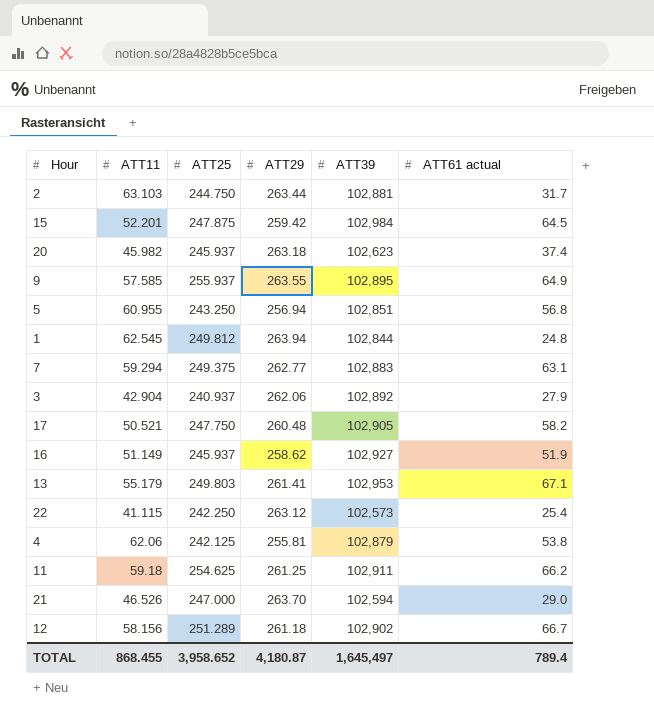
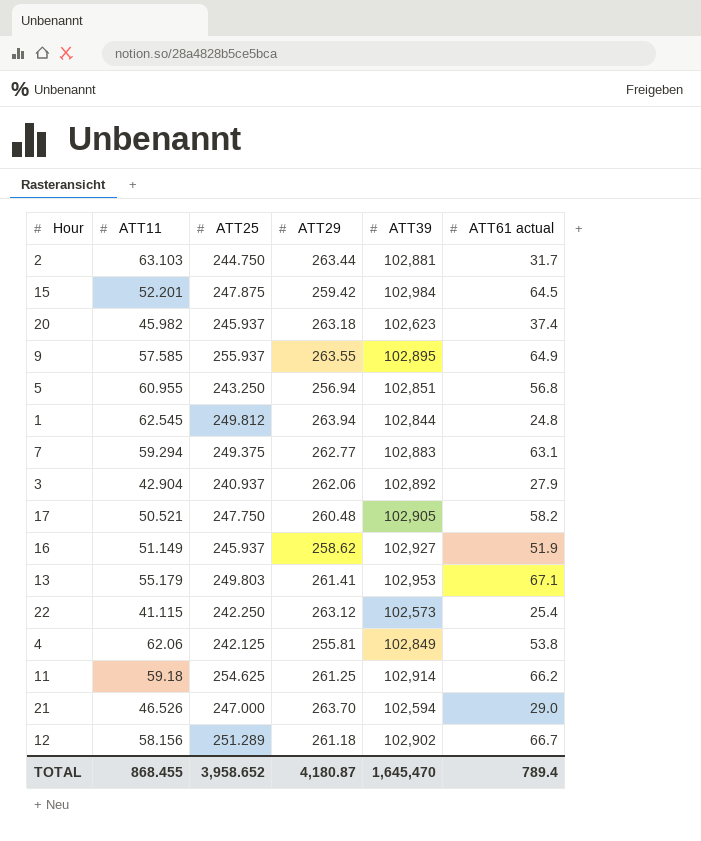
4 | ATT39: 102,879 -> 102,849
11 | ATT39: 102,911 -> 102,914
TOTAL | ATT39: 1,645,497 -> 1,645,470

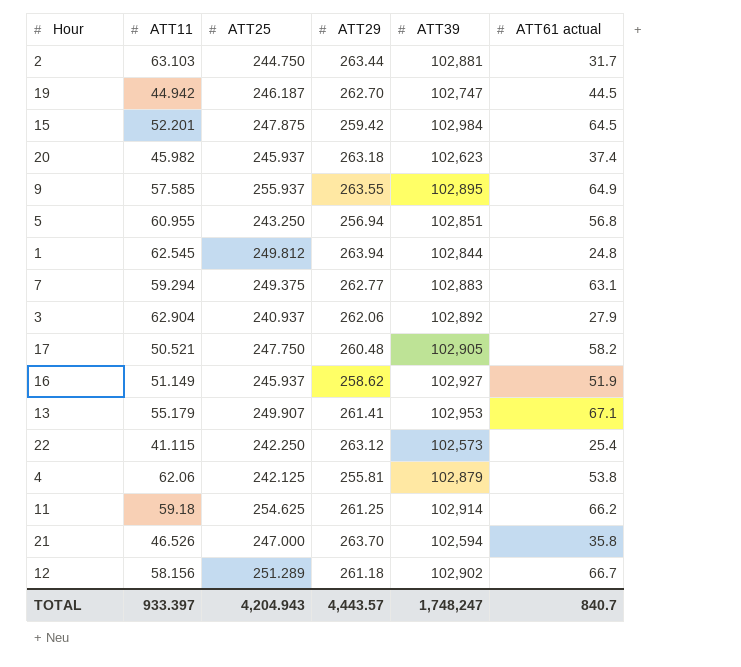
row 19: none -> 44.942 | 246.187 | 262.70 | 102,747 | 44.5
3 | ATT11: 42.904 -> 62.904
13 | ATT25: 249.803 -> 249.907
4 | ATT39: 102,849 -> 102,879
21 | ATT61 actual: 29.0 -> 35.8
TOTAL | ATT11: 868.455 -> 933.397
TOTAL | ATT25: 3,958.652 -> 4,204.943
TOTAL | ATT29: 4,180.87 -> 4,443.57
TOTAL | ATT39: 1,645,470 -> 1,748,247
TOTAL | ATT61 actual: 789.4 -> 840.7

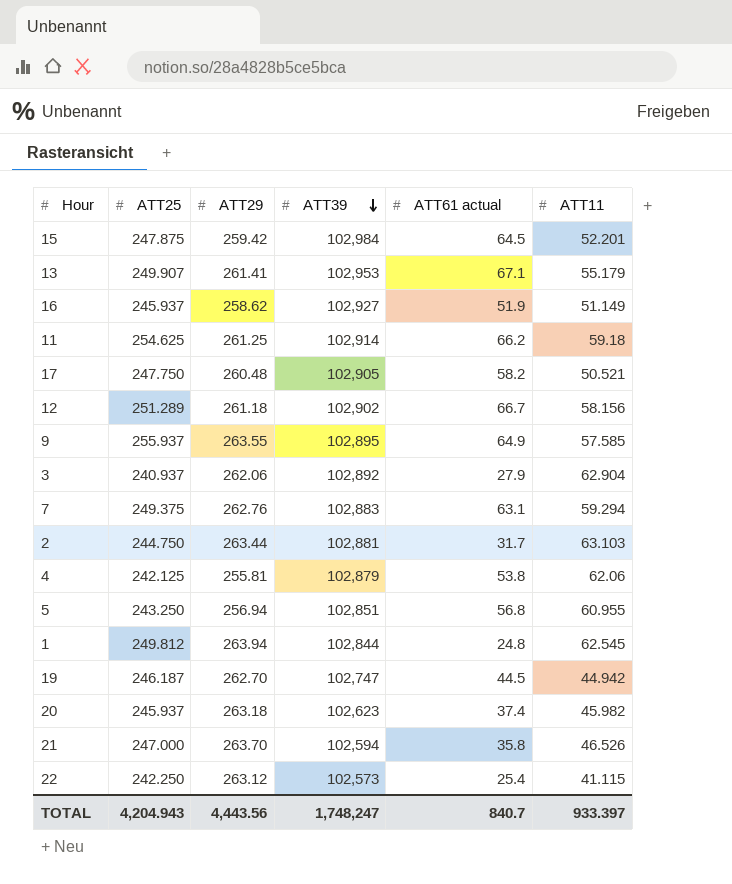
row order: none -> ATT39 descending
column ATT11 | position: 2 -> 6
7 | ATT29: 262.77 -> 262.76
TOTAL | ATT29: 4,443.57 -> 4,443.56

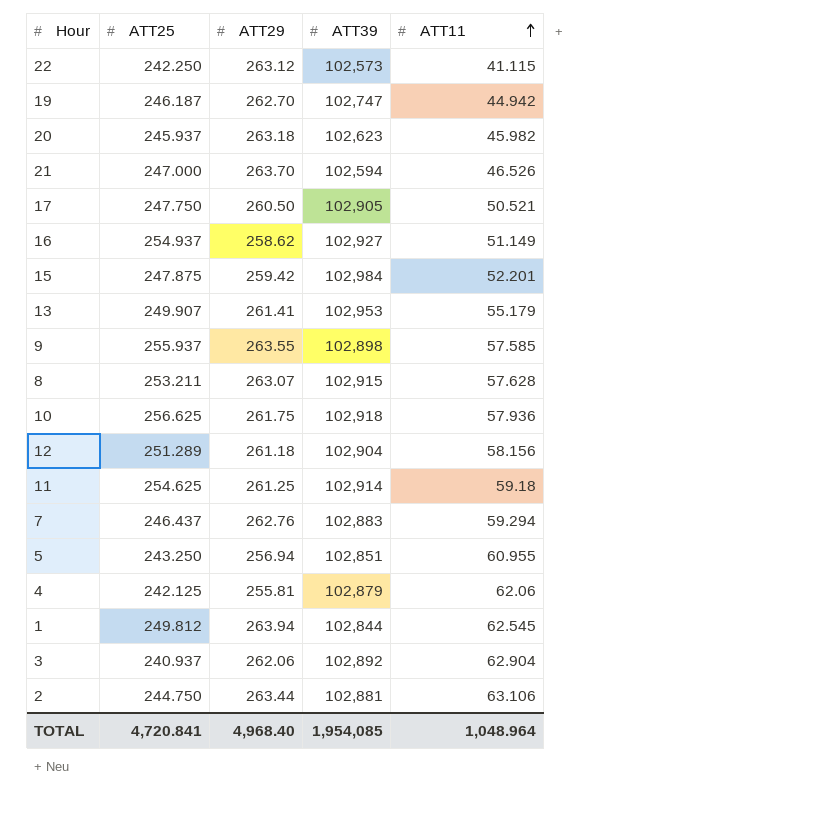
row order: ATT39 descending -> ATT11 ascending
column ATT61 actual | position: 5 -> none
17 | ATT29: 260.48 -> 260.50
16 | ATT25: 245.937 -> 254.937
9 | ATT39: 102,895 -> 102,898
row 8: none -> 253.211 | 263.07 | 102,915 | 57.628
row 10: none -> 256.625 | 261.75 | 102,918 | 57.936
12 | ATT39: 102,902 -> 102,904
7 | ATT25: 249.375 -> 246.437
2 | ATT11: 63.103 -> 63.106
TOTAL | ATT25: 4,204.943 -> 4,720.841
TOTAL | ATT29: 4,443.56 -> 4,968.40
TOTAL | ATT39: 1,748,247 -> 1,954,085
TOTAL | ATT11: 933.397 -> 1,048.964

